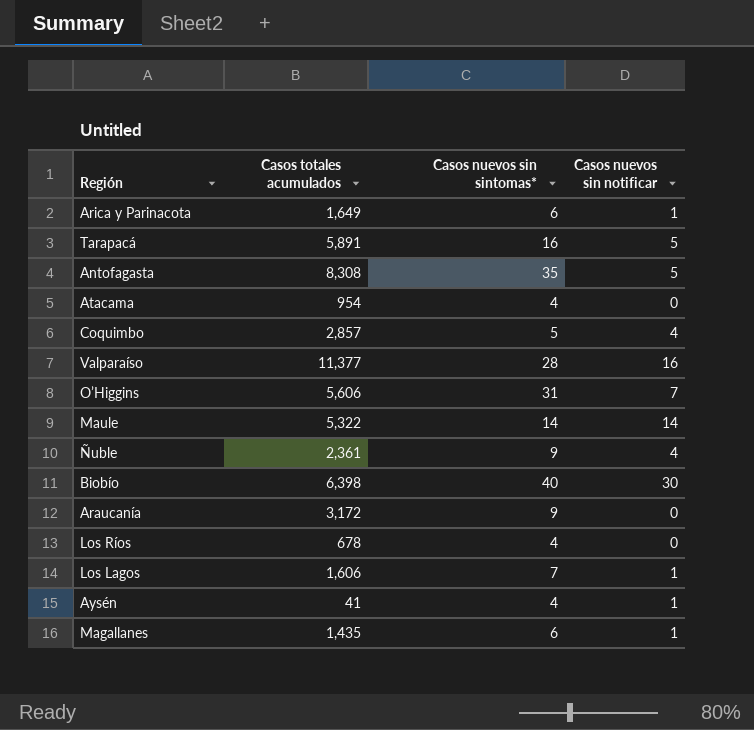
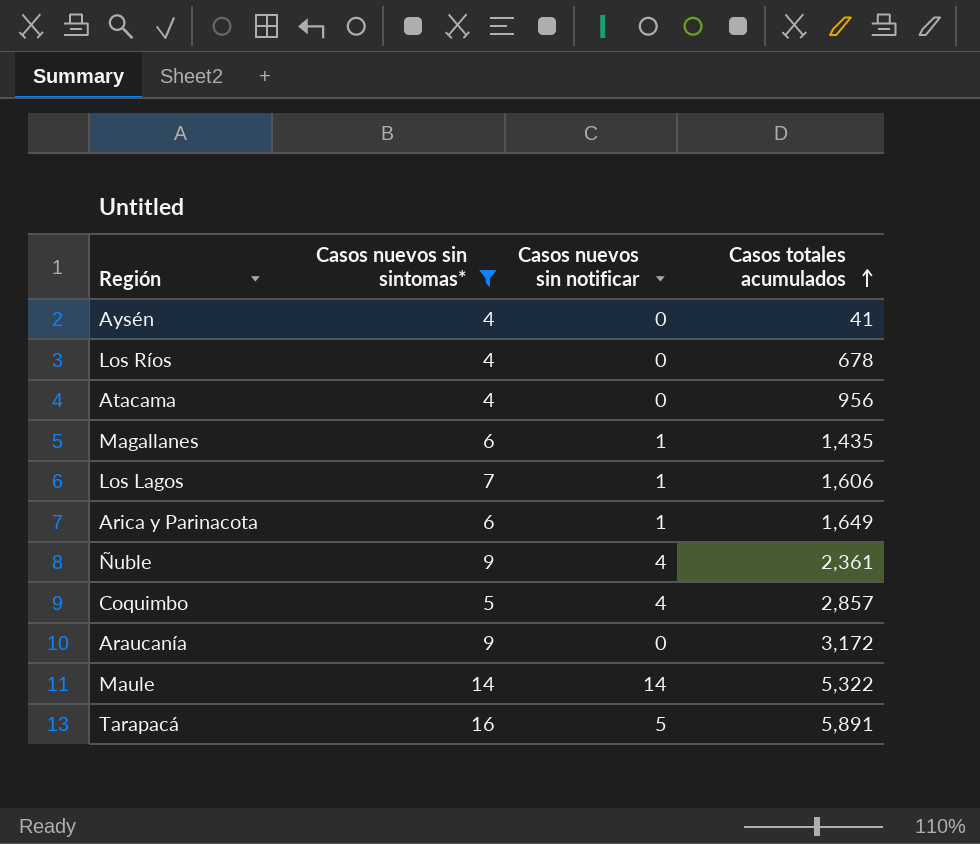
filter: none -> Casos nuevos sin sintomas* <= 16
row order: none -> Casos totales acumulados ascending
column Casos totales acumulados | position: 2 -> 4
Aysén | Casos nuevos sin notificar: 1 -> 0
Atacama | Casos totales acumulados: 954 -> 956

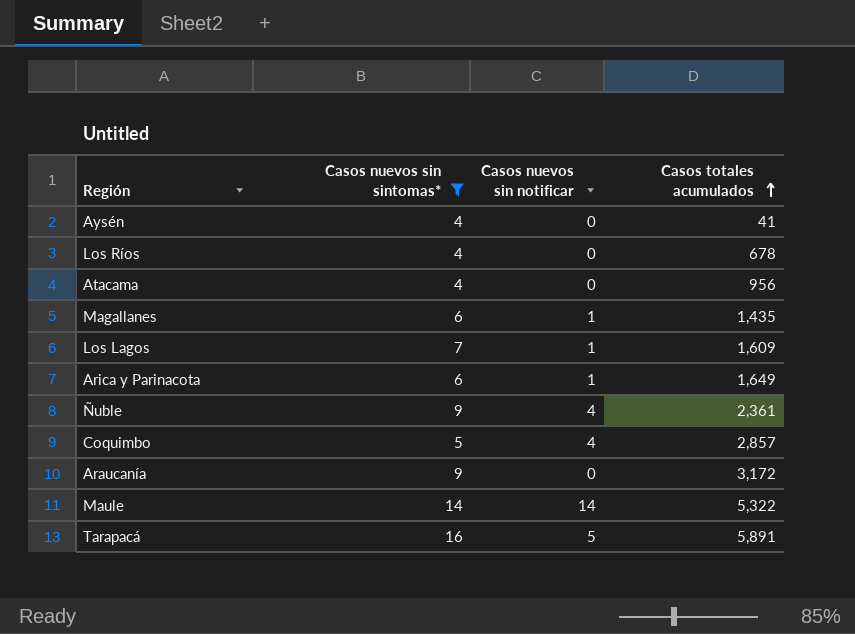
Los Lagos | Casos totales acumulados: 1,606 -> 1,609

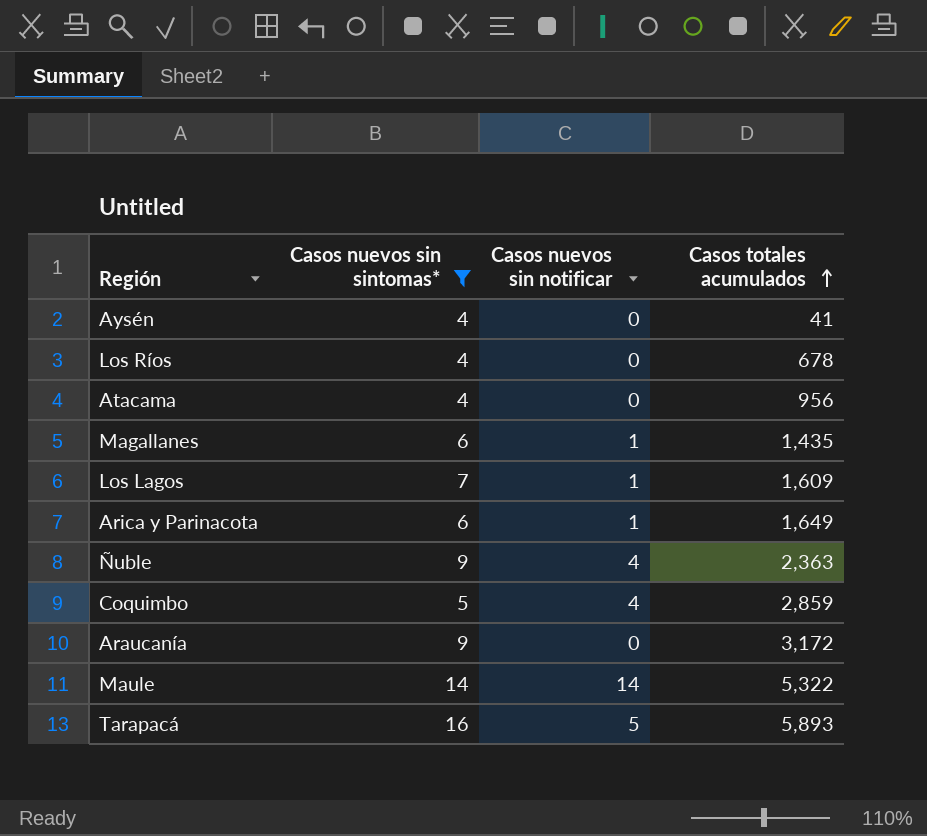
Ñuble | Casos totales acumulados: 2,361 -> 2,363
Coquimbo | Casos totales acumulados: 2,857 -> 2,859
Tarapacá | Casos totales acumulados: 5,891 -> 5,893

